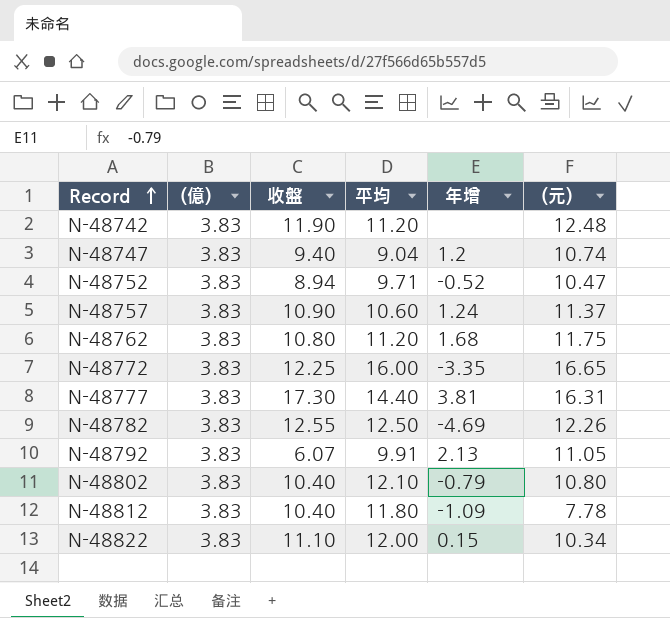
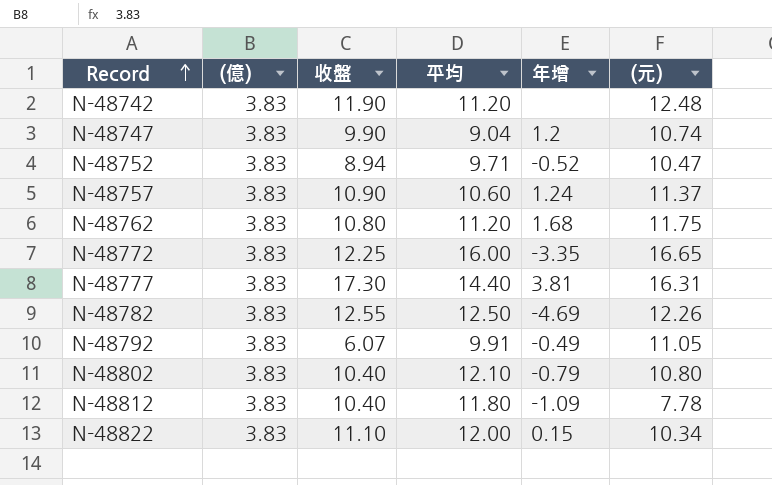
N-48747 | 收盤: 9.40 -> 9.90
N-48792 | 年增: 2.13 -> -0.49

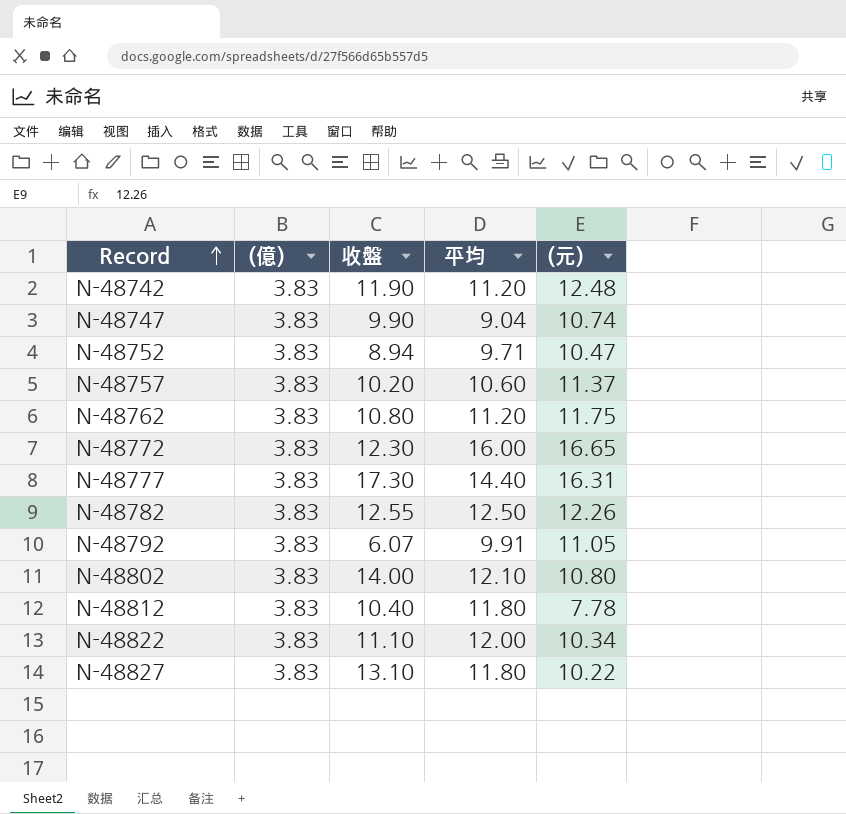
column 年增 | position: 5 -> none
N-48757 | 收盤: 10.90 -> 10.20
N-48772 | 收盤: 12.25 -> 12.30
N-48802 | 收盤: 10.40 -> 14.00
row N-48827: none -> 3.83 | 13.10 | 11.80 | 10.22

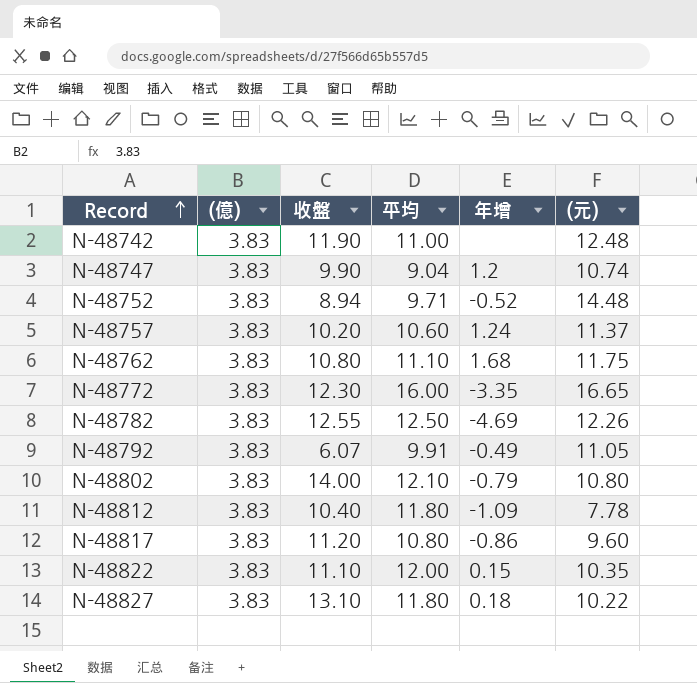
column 年增 | position: none -> 5
row N-48777: 3.83 | 17.30 | 14.40 | 16.31 -> none
N-48742 | 平均: 11.20 -> 11.00
N-48752 | (元): 10.47 -> 14.48
N-48762 | 平均: 11.20 -> 11.10
row N-48817: none -> 3.83 | 11.20 | 10.80 | -0.86 | 9.60
N-48822 | (元): 10.34 -> 10.35

